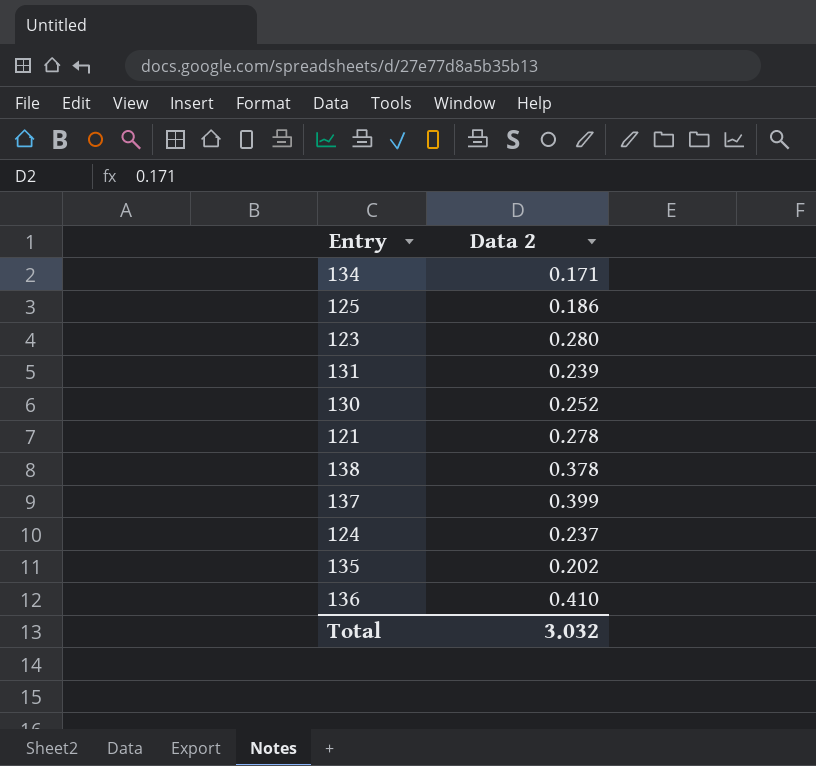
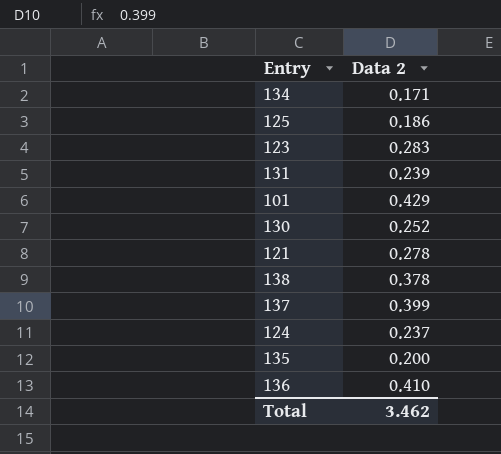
123 | Data 2: 0.280 -> 0.283
row 101: none -> 0.429
135 | Data 2: 0.202 -> 0.200
Total | Data 2: 3.032 -> 3.462

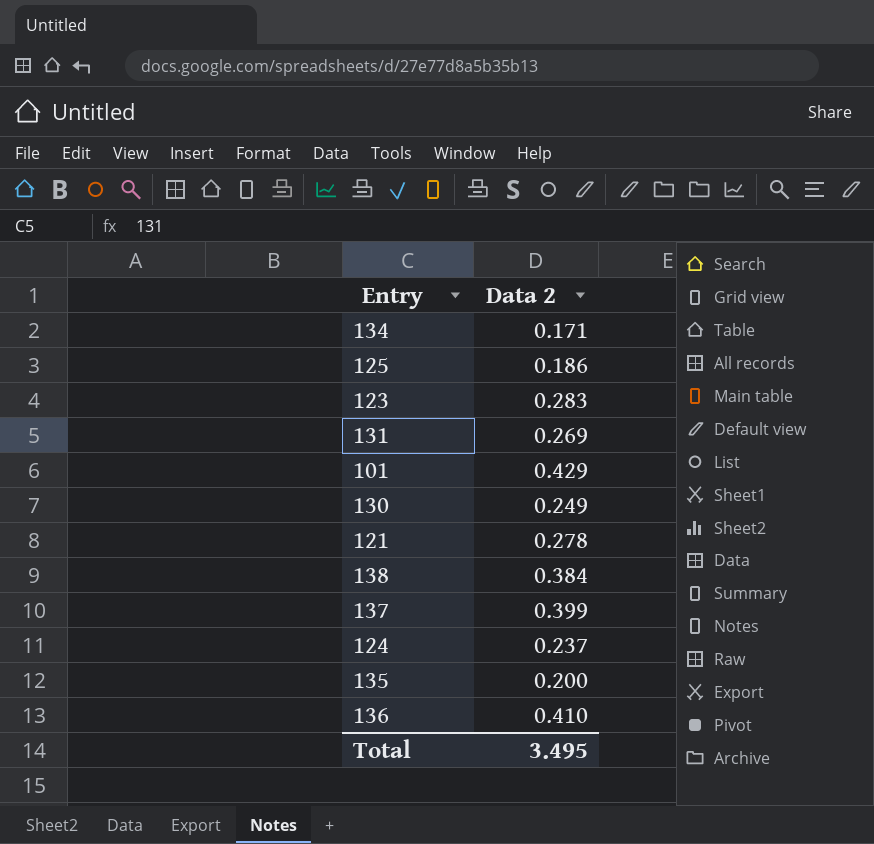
131 | Data 2: 0.239 -> 0.269
130 | Data 2: 0.252 -> 0.249
138 | Data 2: 0.378 -> 0.384
Total | Data 2: 3.462 -> 3.495

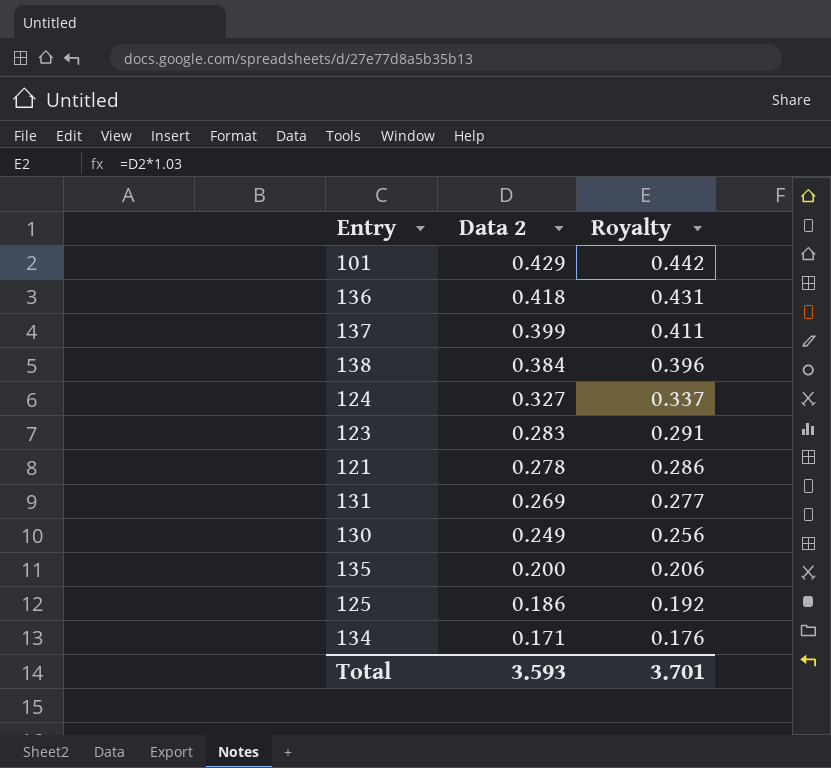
row order: none -> Data 2 descending
column Royalty | formula: none -> [Data 2] * 1.03
136 | Data 2: 0.410 -> 0.418
124 | Data 2: 0.237 -> 0.327
Total | Data 2: 3.495 -> 3.593

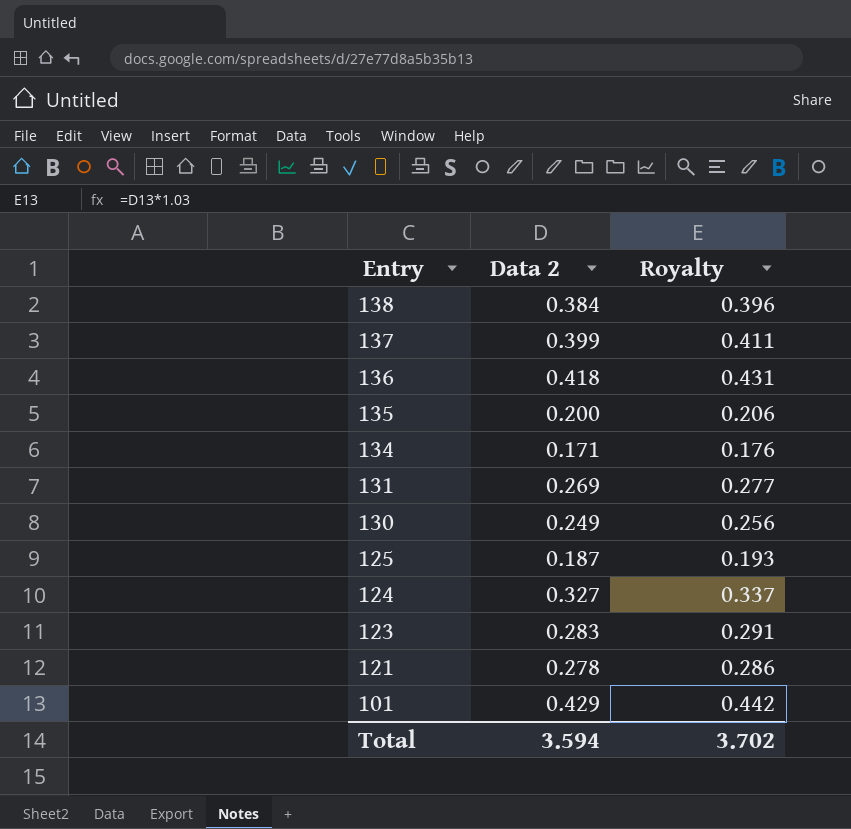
row order: Data 2 descending -> Entry descending
125 | Data 2: 0.186 -> 0.187
125 | Royalty: 0.192 -> 0.193
Total | Data 2: 3.593 -> 3.594
Total | Royalty: 3.701 -> 3.702

